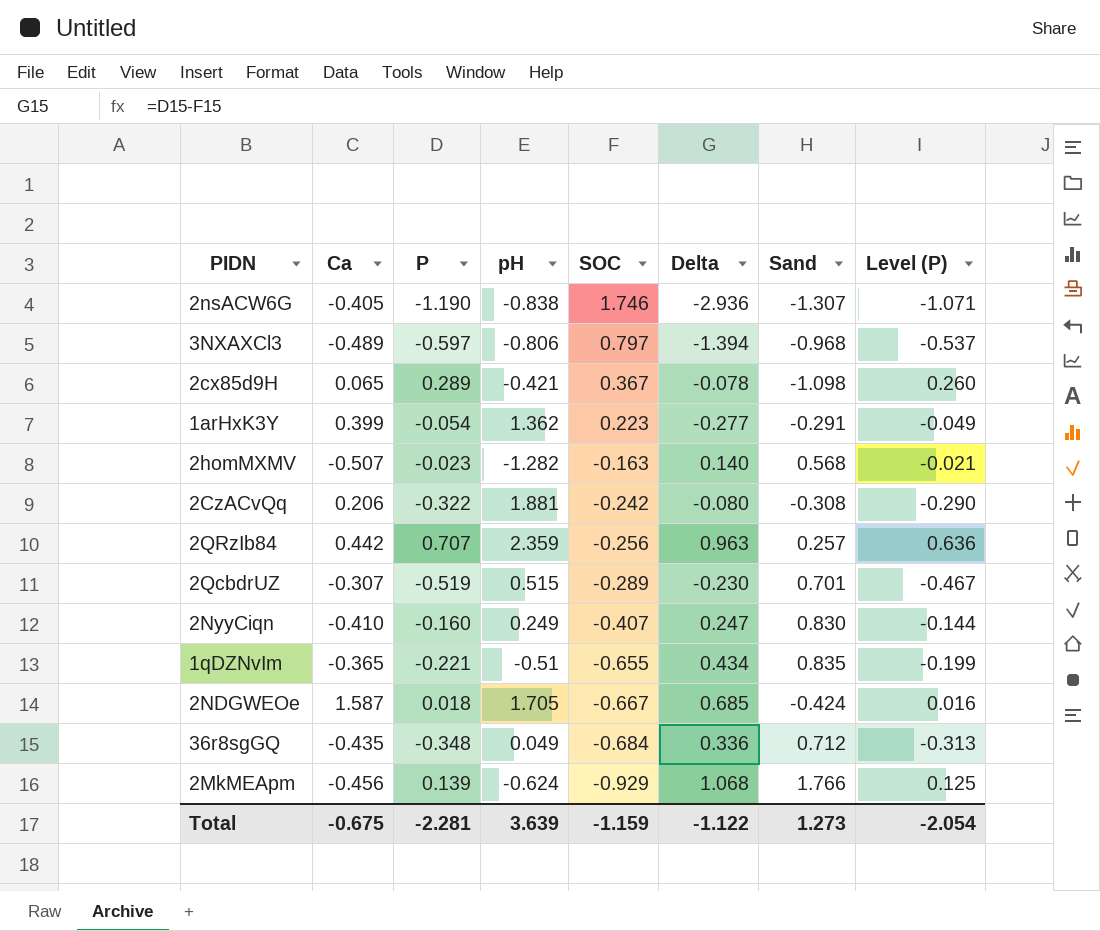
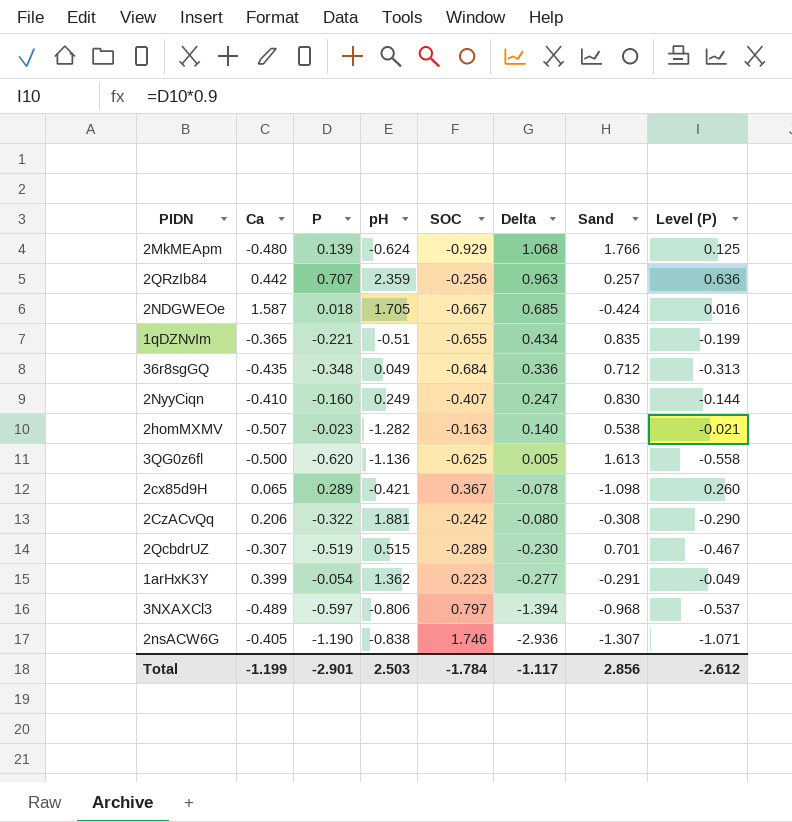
row order: SOC descending -> Delta descending
2MkMEApm | Ca: -0.456 -> -0.480
2homMXMV | Sand: 0.568 -> 0.538
row 3QG0z6fl: none -> -0.500 | -0.620 | -1.136 | -0.625 | 0.005 | 1.613 | -0.558
Total | Ca: -0.675 -> -1.199
Total | P: -2.281 -> -2.901
Total | pH: 3.639 -> 2.503
Total | SOC: -1.159 -> -1.784
Total | Delta: -1.122 -> -1.117
Total | Sand: 1.273 -> 2.856
Total | Level (P): -2.054 -> -2.612

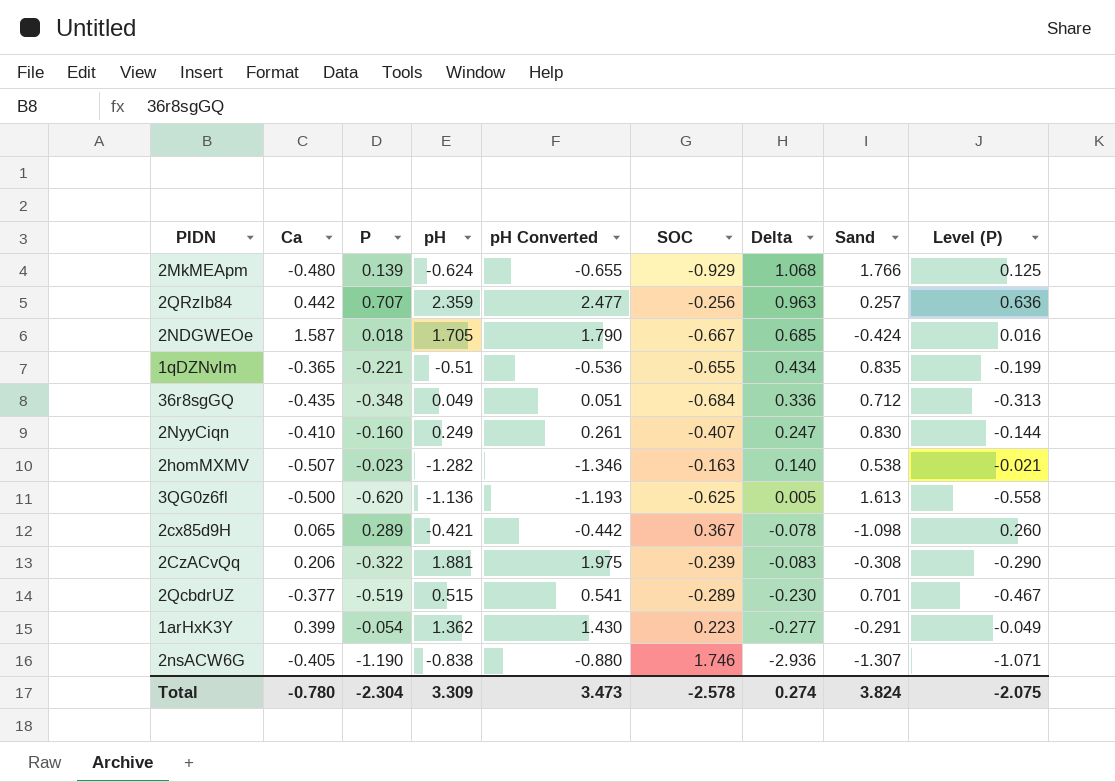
column pH Converted | formula: none -> [pH] * 1.05
row 3NXAXCl3: -0.489 | -0.597 | -0.806 | 0.797 | -1.394 | -0.968 | -0.537 -> none
2CzACvQq | SOC: -0.242 -> -0.239
2CzACvQq | Delta: -0.080 -> -0.083
2QcbdrUZ | Ca: -0.307 -> -0.377
Total | Ca: -1.199 -> -0.780
Total | P: -2.901 -> -2.304
Total | pH: 2.503 -> 3.309
Total | SOC: -1.784 -> -2.578
Total | Delta: -1.117 -> 0.274
Total | Sand: 2.856 -> 3.824
Total | Level (P): -2.612 -> -2.075

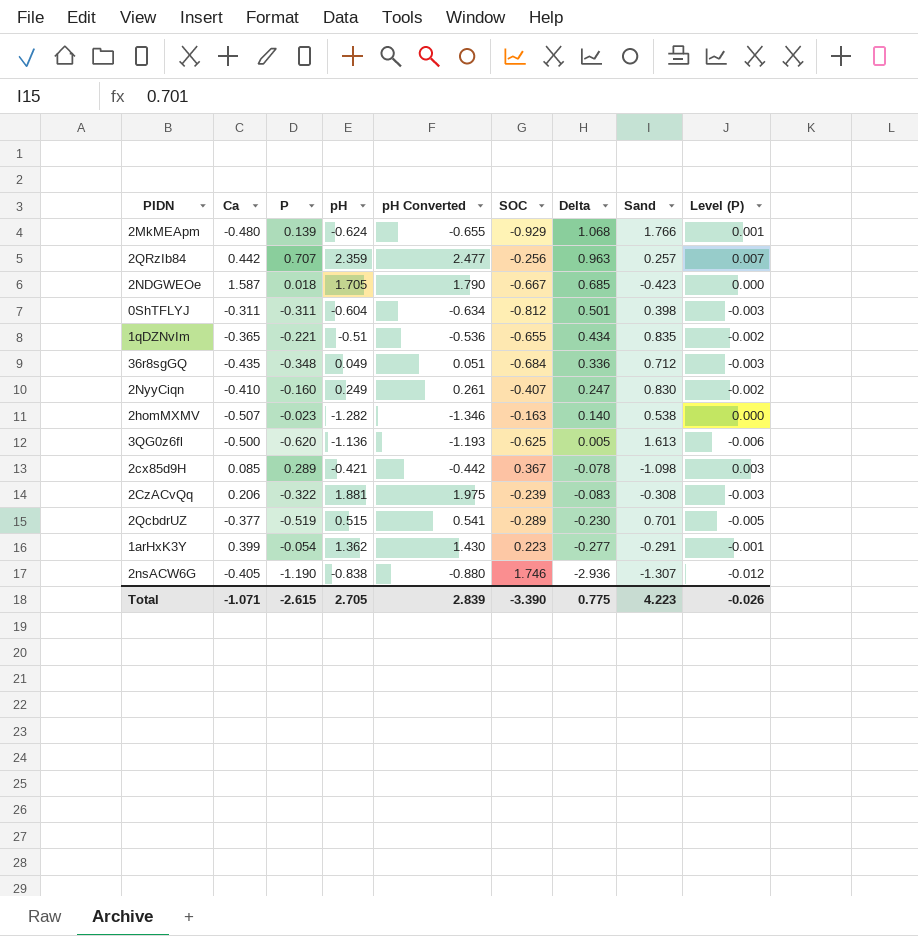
column Level (P) | formula: [P] * 0.9 -> [P] * 0.01
2NDGWEOe | Sand: -0.424 -> -0.423
row 0ShTFLYJ: none -> -0.311 | -0.311 | -0.604 | -0.634 | -0.812 | 0.501 | 0.398 | -0.003
2cx85d9H | Ca: 0.065 -> 0.085
Total | Ca: -0.780 -> -1.071
Total | P: -2.304 -> -2.615
Total | pH: 3.309 -> 2.705
Total | pH Converted: 3.473 -> 2.839
Total | SOC: -2.578 -> -3.390
Total | Delta: 0.274 -> 0.775
Total | Sand: 3.824 -> 4.223
Total | Level (P): -2.075 -> -0.026

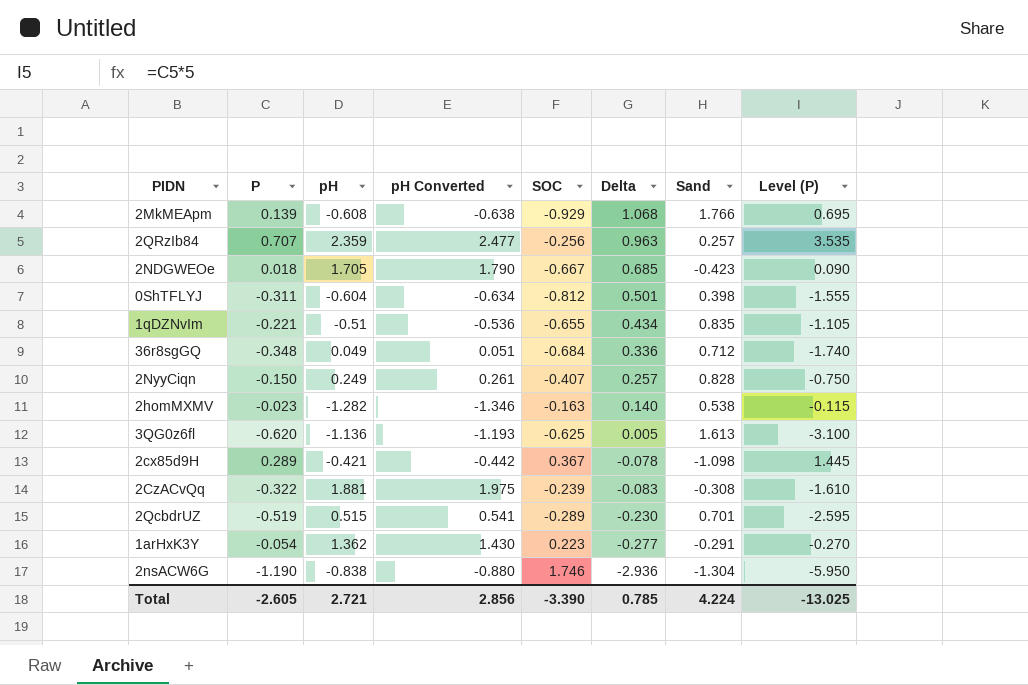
column Ca | position: 2 -> none
column Level (P) | formula: [P] * 0.01 -> [P] * 5
2MkMEApm | pH: -0.624 -> -0.608
2MkMEApm | pH Converted: -0.655 -> -0.638
2NyyCiqn | P: -0.160 -> -0.150
2NyyCiqn | Delta: 0.247 -> 0.257
2NyyCiqn | Sand: 0.830 -> 0.828
2nsACW6G | Sand: -1.307 -> -1.304
Total | P: -2.615 -> -2.605
Total | pH: 2.705 -> 2.721
Total | pH Converted: 2.839 -> 2.856
Total | Delta: 0.775 -> 0.785
Total | Sand: 4.223 -> 4.224
Total | Level (P): -0.026 -> -13.025

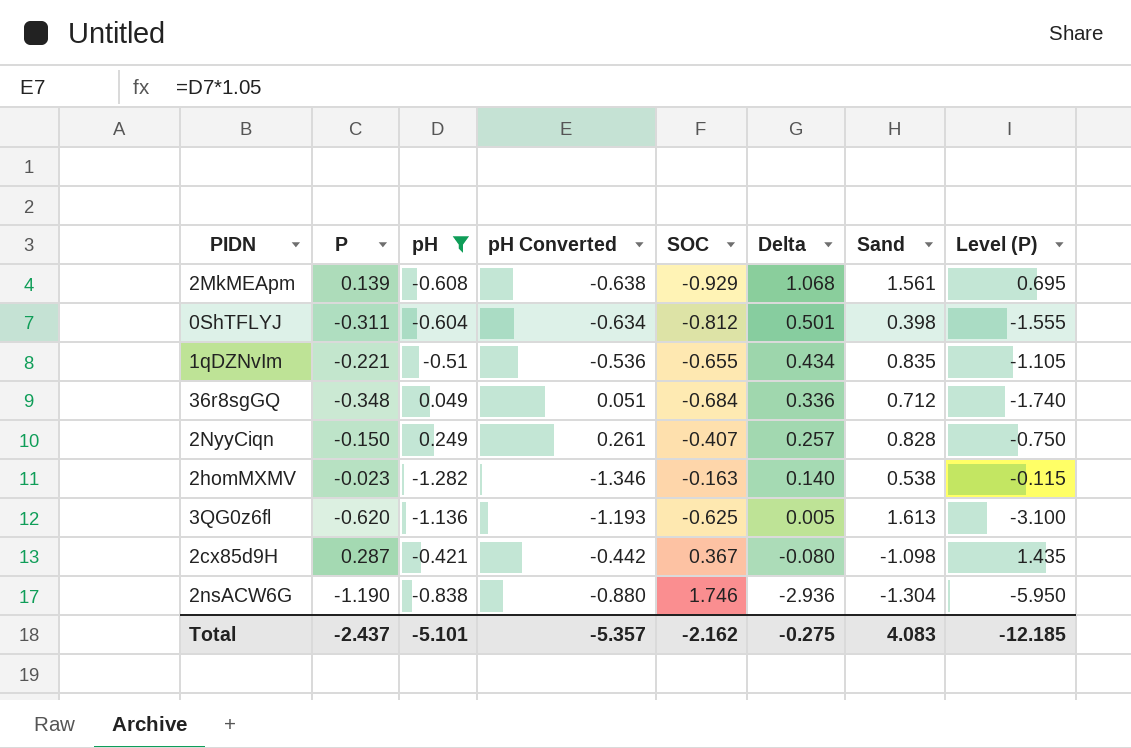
filter: none -> pH <= 0.249
2MkMEApm | Sand: 1.766 -> 1.561
2cx85d9H | P: 0.289 -> 0.287
2cx85d9H | Delta: -0.078 -> -0.080
2cx85d9H | Level (P): 1.445 -> 1.435
Total | P: -2.605 -> -2.437
Total | pH: 2.721 -> -5.101
Total | pH Converted: 2.856 -> -5.357
Total | SOC: -3.390 -> -2.162
Total | Delta: 0.785 -> -0.275
Total | Sand: 4.224 -> 4.083
Total | Level (P): -13.025 -> -12.185

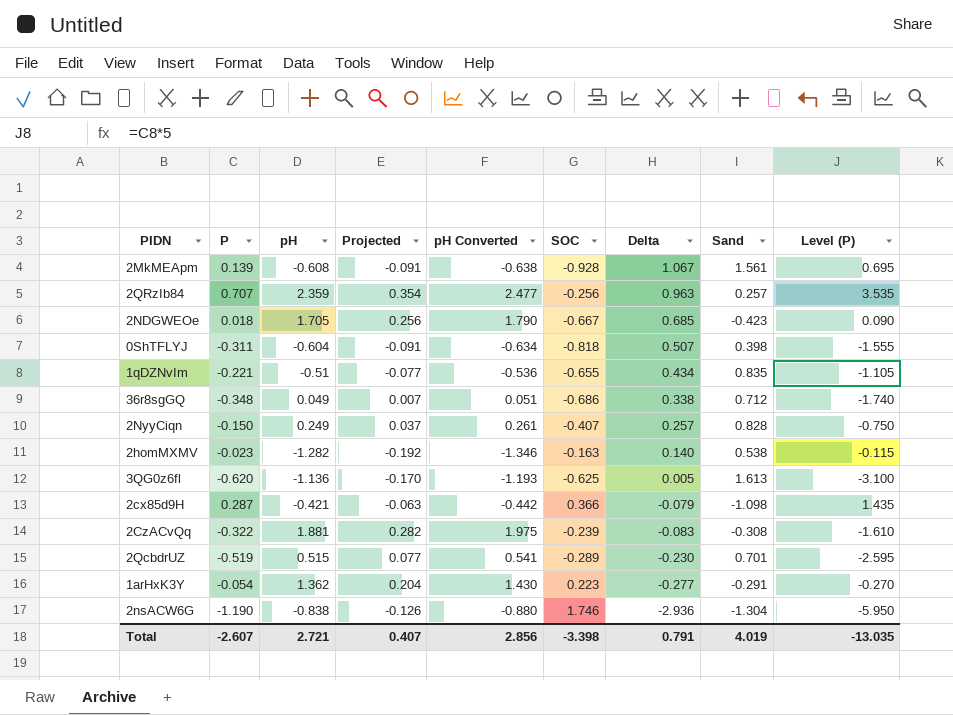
filter: pH <= 0.249 -> none
column Projected | formula: none -> [pH] * 0.15
2MkMEApm | SOC: -0.929 -> -0.928
2MkMEApm | Delta: 1.068 -> 1.067
0ShTFLYJ | SOC: -0.812 -> -0.818
0ShTFLYJ | Delta: 0.501 -> 0.507
36r8sgGQ | SOC: -0.684 -> -0.686
36r8sgGQ | Delta: 0.336 -> 0.338
2cx85d9H | SOC: 0.367 -> 0.366
2cx85d9H | Delta: -0.080 -> -0.079
Total | P: -2.437 -> -2.607
Total | pH: -5.101 -> 2.721
Total | pH Converted: -5.357 -> 2.856
Total | SOC: -2.162 -> -3.398
Total | Delta: -0.275 -> 0.791
Total | Sand: 4.083 -> 4.019
Total | Level (P): -12.185 -> -13.035

